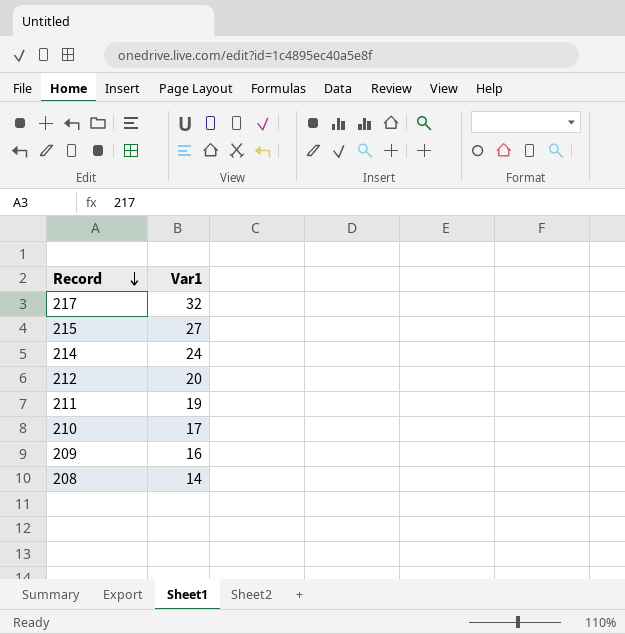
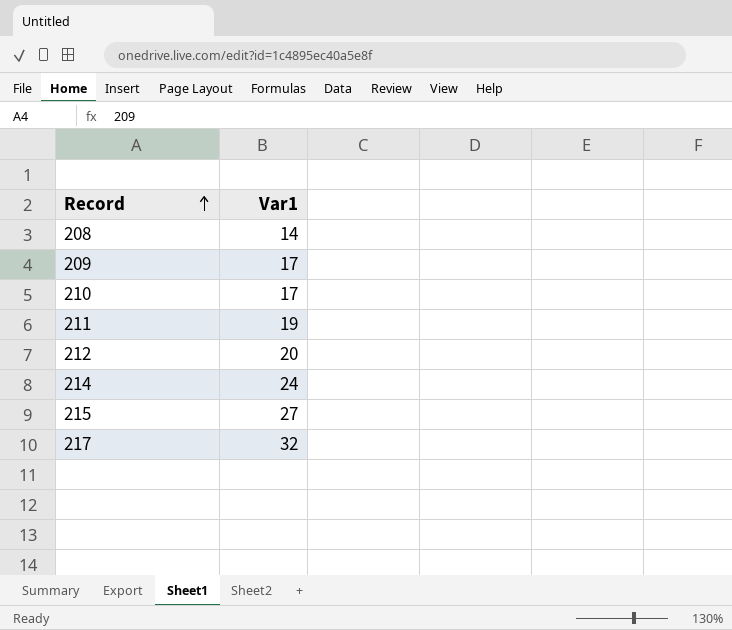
row order: Record descending -> Record ascending
209 | Var1: 16 -> 17

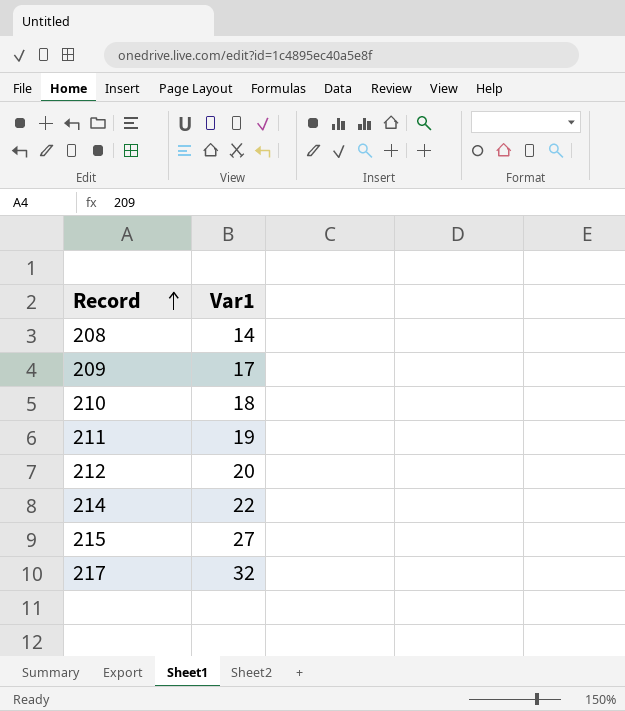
210 | Var1: 17 -> 18
214 | Var1: 24 -> 22

